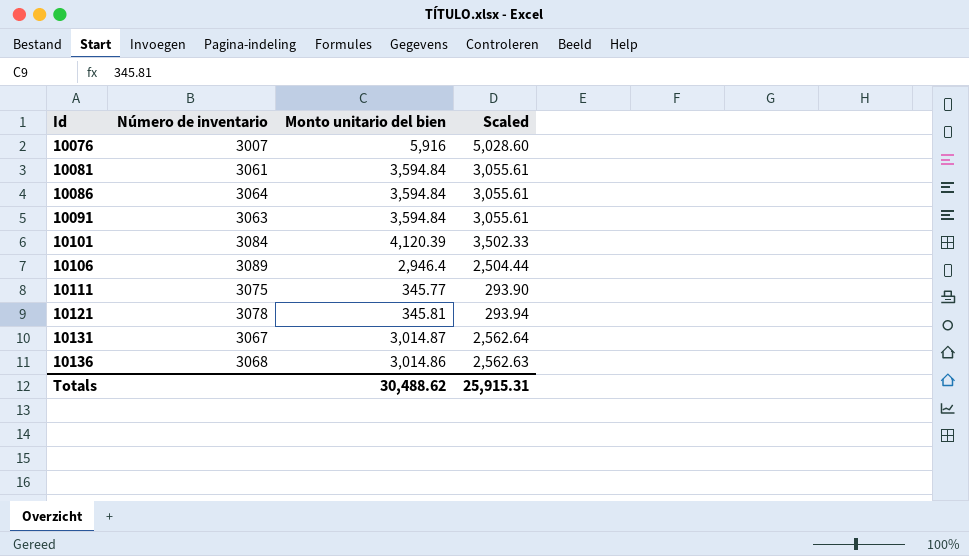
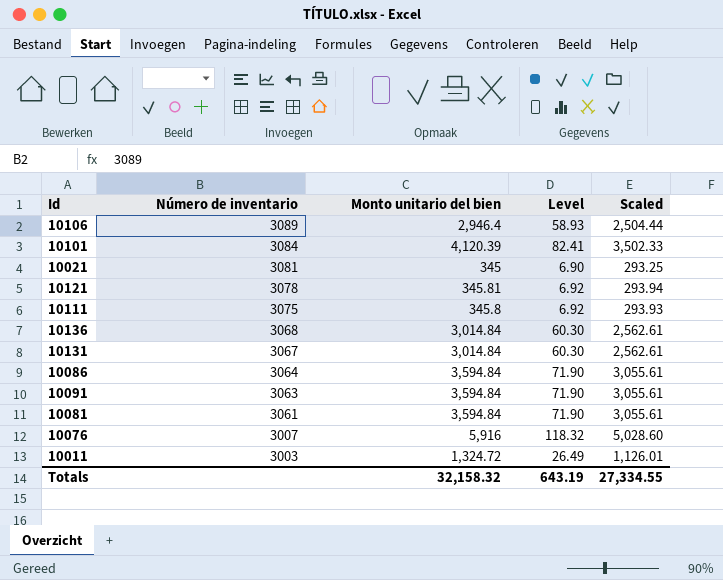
row order: Id ascending -> Número de inventario descending
column Level | formula: none -> [Monto unitario del bien] * 0.02
row 10021: none -> 3081 | 345 | 6.90 | 293.25
10111 | Monto unitario del bien: 345.77 -> 345.8
10111 | Scaled: 293.90 -> 293.93
10136 | Monto unitario del bien: 3,014.86 -> 3,014.84
10136 | Scaled: 2,562.63 -> 2,562.61
10131 | Monto unitario del bien: 3,014.87 -> 3,014.84
10131 | Scaled: 2,562.64 -> 2,562.61
row 10011: none -> 3003 | 1,324.72 | 26.49 | 1,126.01
Totals | Monto unitario del bien: 30,488.62 -> 32,158.32
Totals | Scaled: 25,915.31 -> 27,334.55

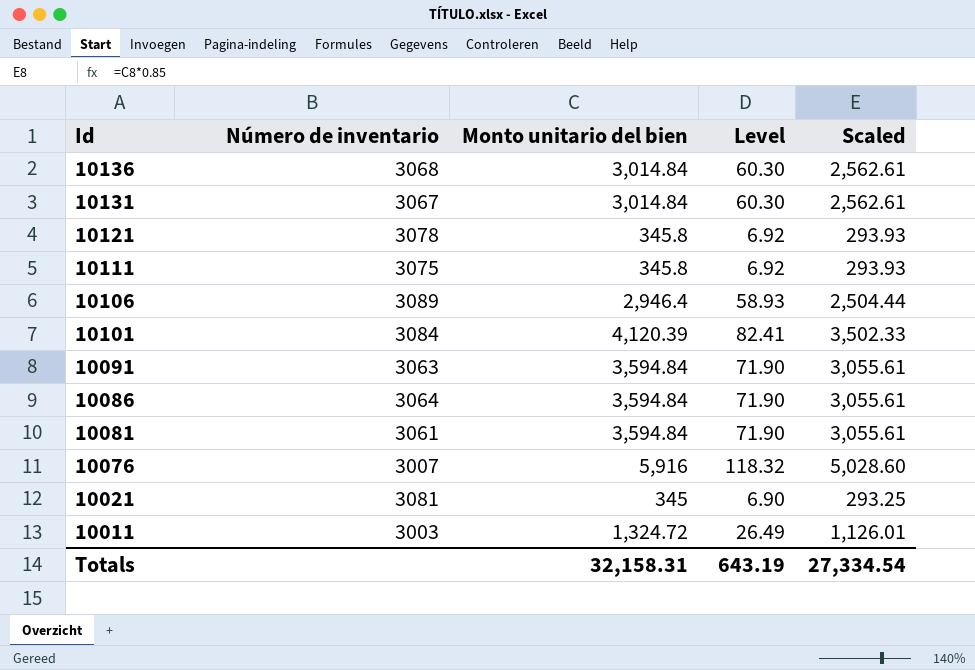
row order: Número de inventario descending -> Id descending
10121 | Monto unitario del bien: 345.81 -> 345.8
10121 | Scaled: 293.94 -> 293.93
Totals | Monto unitario del bien: 32,158.32 -> 32,158.31
Totals | Scaled: 27,334.55 -> 27,334.54

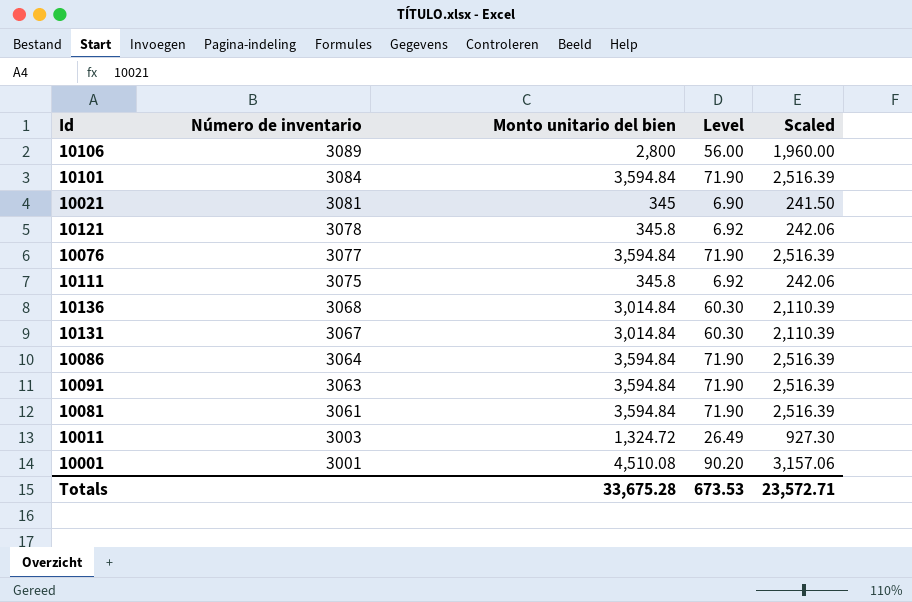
row order: Id descending -> Número de inventario descending
column Scaled | formula: [Monto unitario del bien] * 0.85 -> [Monto unitario del bien] * 0.7
10106 | Monto unitario del bien: 2,946.4 -> 2,800
10106 | Level: 58.93 -> 56.00
10101 | Monto unitario del bien: 4,120.39 -> 3,594.84
10101 | Level: 82.41 -> 71.90
10076 | Número de inventario: 3007 -> 3077
10076 | Monto unitario del bien: 5,916 -> 3,594.84
10076 | Level: 118.32 -> 71.90
row 10001: none -> 3001 | 4,510.08 | 90.20 | 3,157.06
Totals | Monto unitario del bien: 32,158.31 -> 33,675.28
Totals | Level: 643.19 -> 673.53
Totals | Scaled: 27,334.54 -> 23,572.71

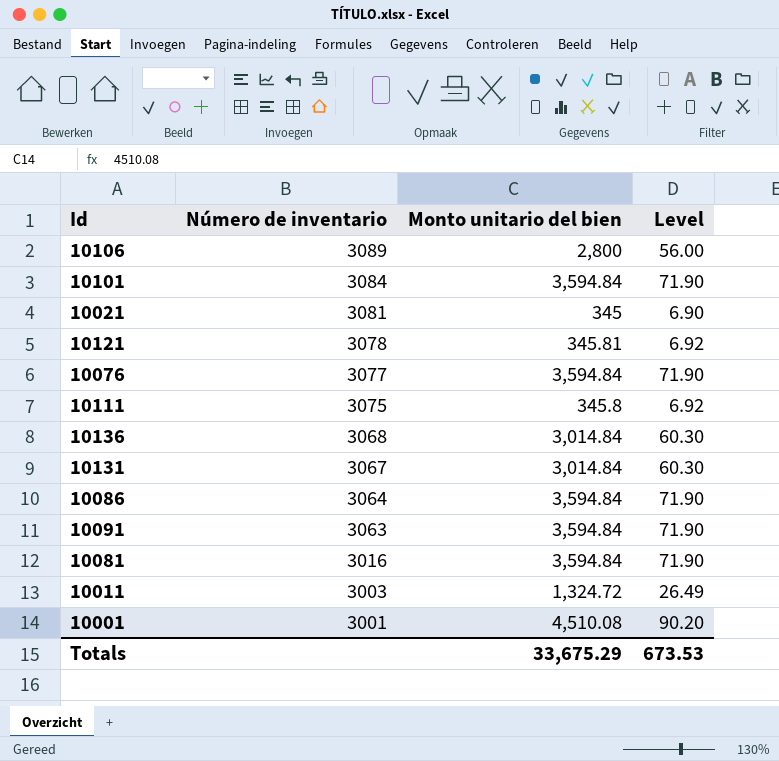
column Scaled | formula: [Monto unitario del bien] * 0.7 -> none
10121 | Monto unitario del bien: 345.8 -> 345.81
10081 | Número de inventario: 3061 -> 3016
Totals | Monto unitario del bien: 33,675.28 -> 33,675.29

